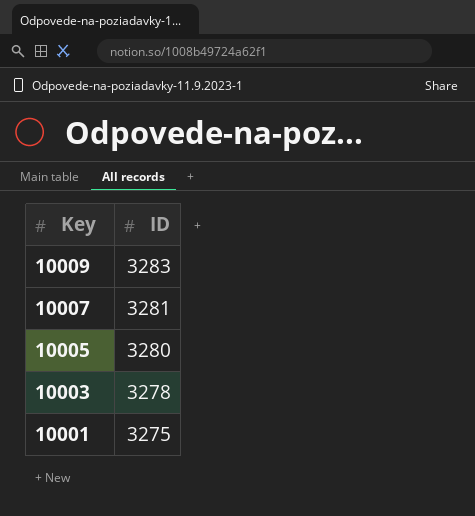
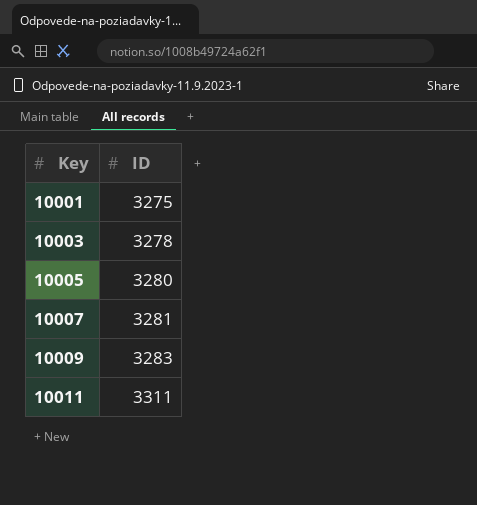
row order: Key descending -> Key ascending
row 10011: none -> 3311

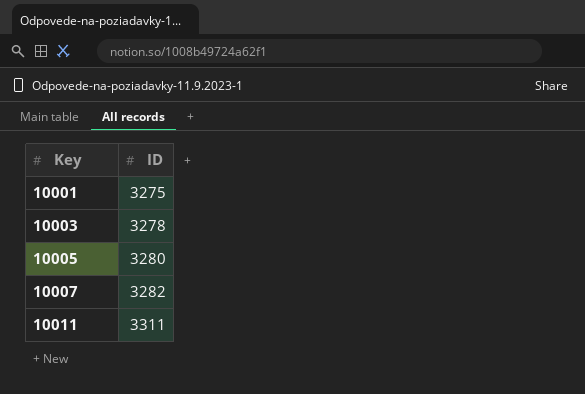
row 10009: 3283 -> none
10007 | ID: 3281 -> 3282

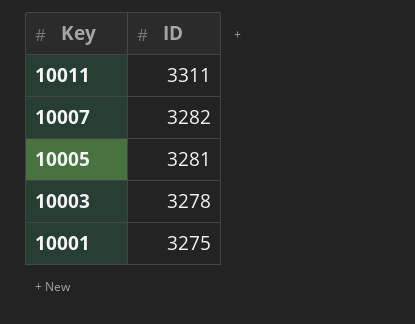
row order: Key ascending -> Key descending
10005 | ID: 3280 -> 3281

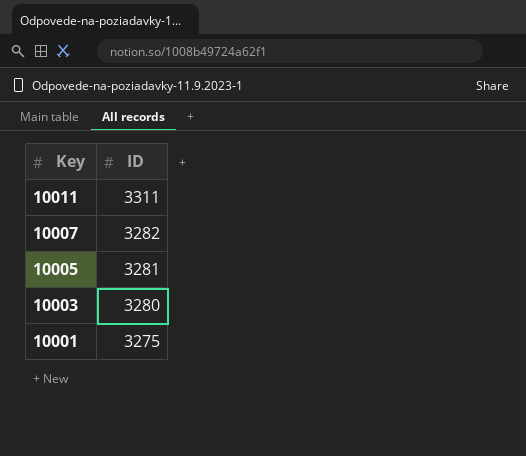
10003 | ID: 3278 -> 3280

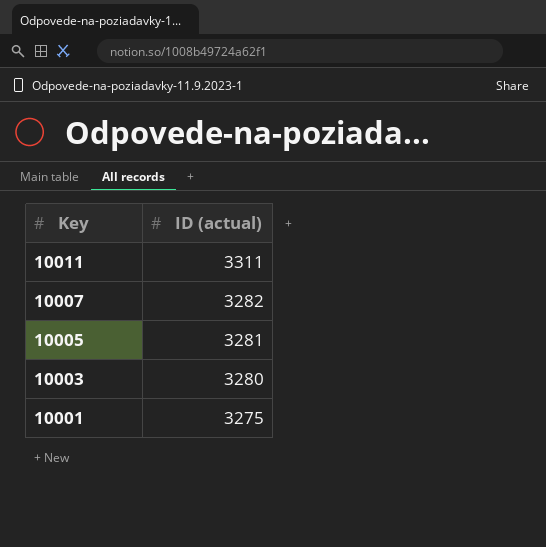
column name: ID -> ID (actual)

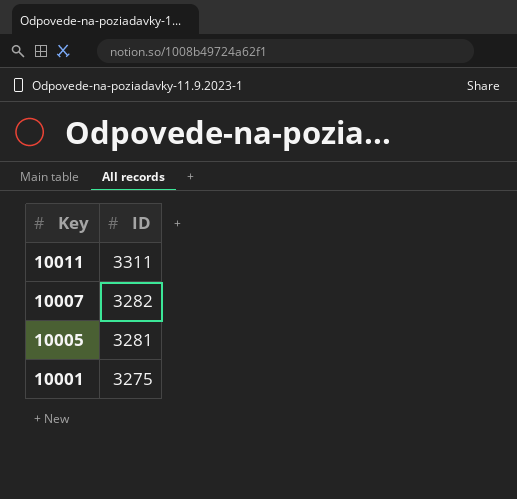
column name: ID (actual) -> ID
row 10003: 3280 -> none

